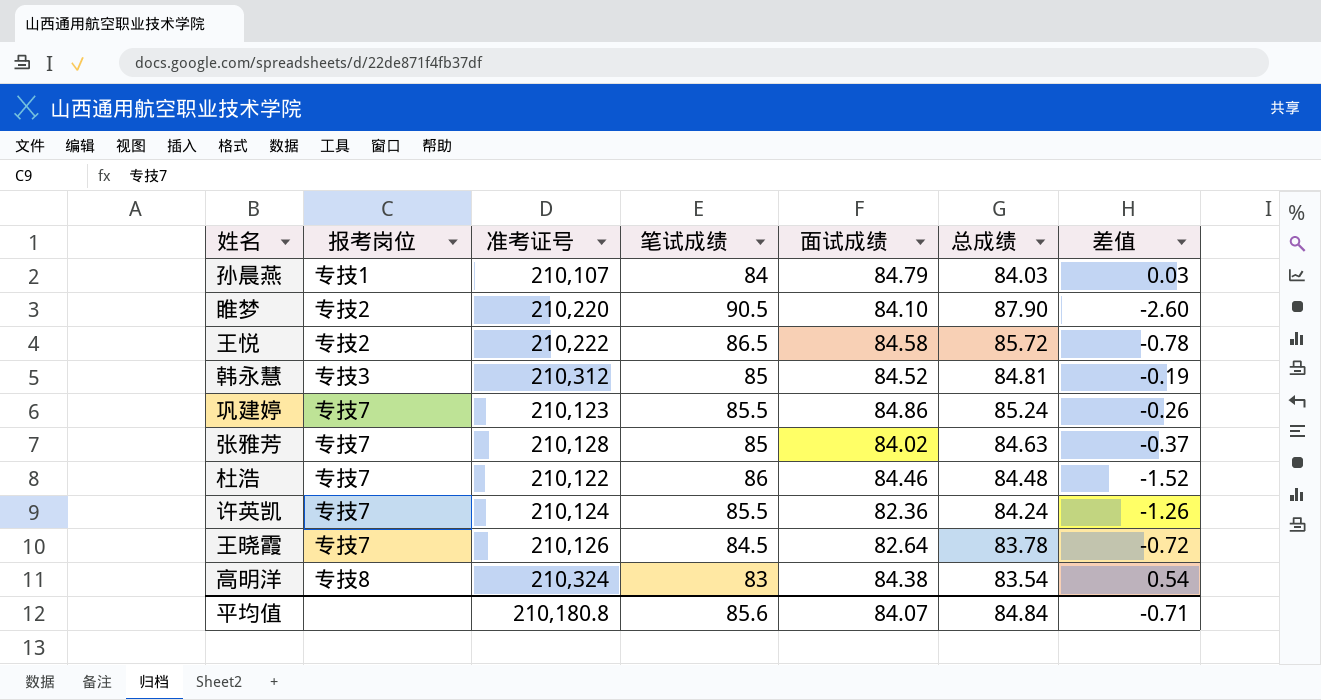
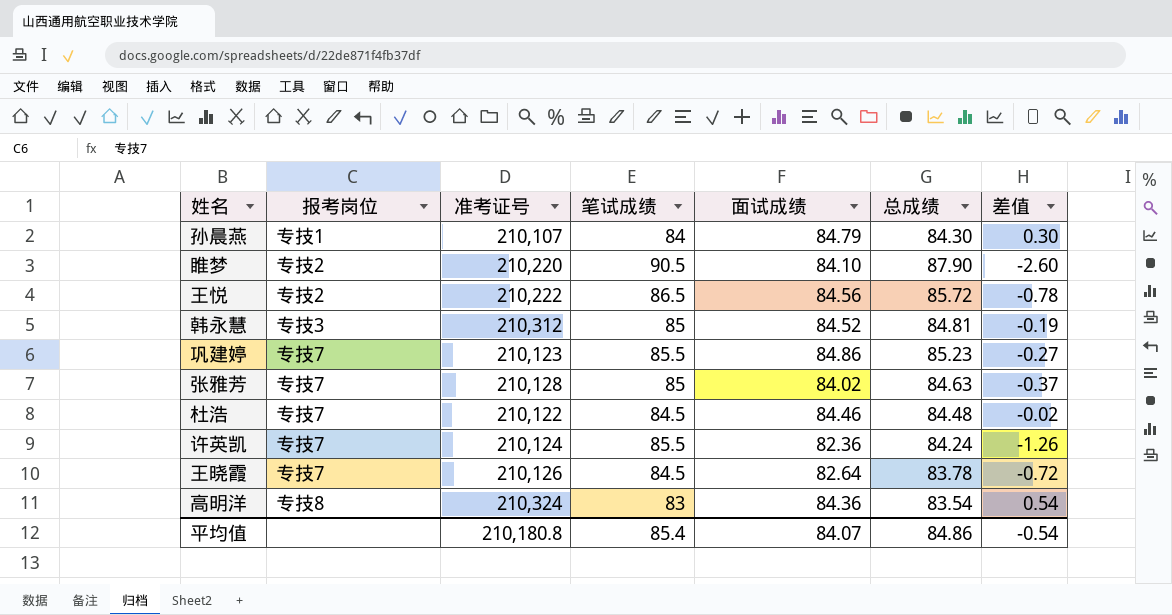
孙晨燕 | 总成绩: 84.03 -> 84.30
孙晨燕 | 差值: 0.03 -> 0.30
王悦 | 面试成绩: 84.58 -> 84.56
巩建婷 | 总成绩: 85.24 -> 85.23
巩建婷 | 差值: -0.26 -> -0.27
杜浩 | 笔试成绩: 86 -> 84.5
杜浩 | 差值: -1.52 -> -0.02
高明洋 | 面试成绩: 84.38 -> 84.36
平均值 | 笔试成绩: 85.6 -> 85.4
平均值 | 总成绩: 84.84 -> 84.86
平均值 | 差值: -0.71 -> -0.54

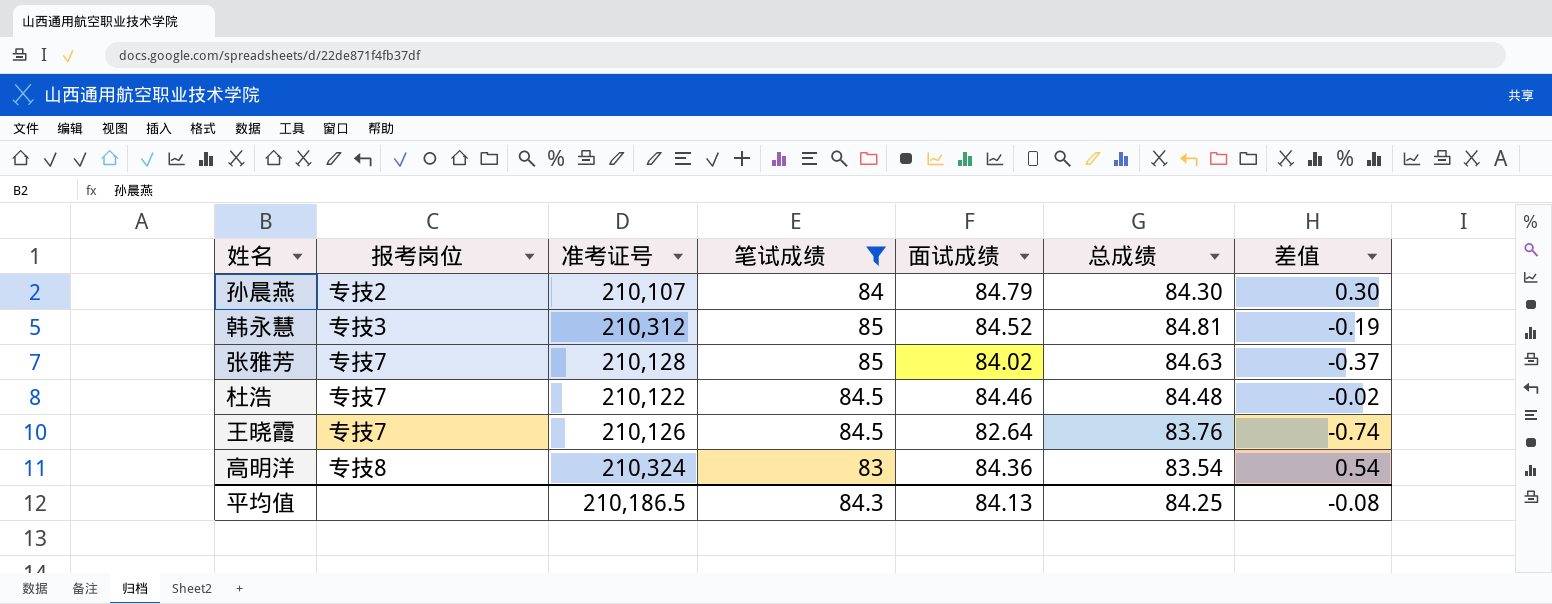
filter: none -> 笔试成绩 <= 85
孙晨燕 | 报考岗位: 专技1 -> 专技2
王晓霞 | 总成绩: 83.78 -> 83.76
王晓霞 | 差值: -0.72 -> -0.74
平均值 | 准考证号: 210,180.8 -> 210,186.5
平均值 | 笔试成绩: 85.4 -> 84.3
平均值 | 面试成绩: 84.07 -> 84.13
平均值 | 总成绩: 84.86 -> 84.25
平均值 | 差值: -0.54 -> -0.08

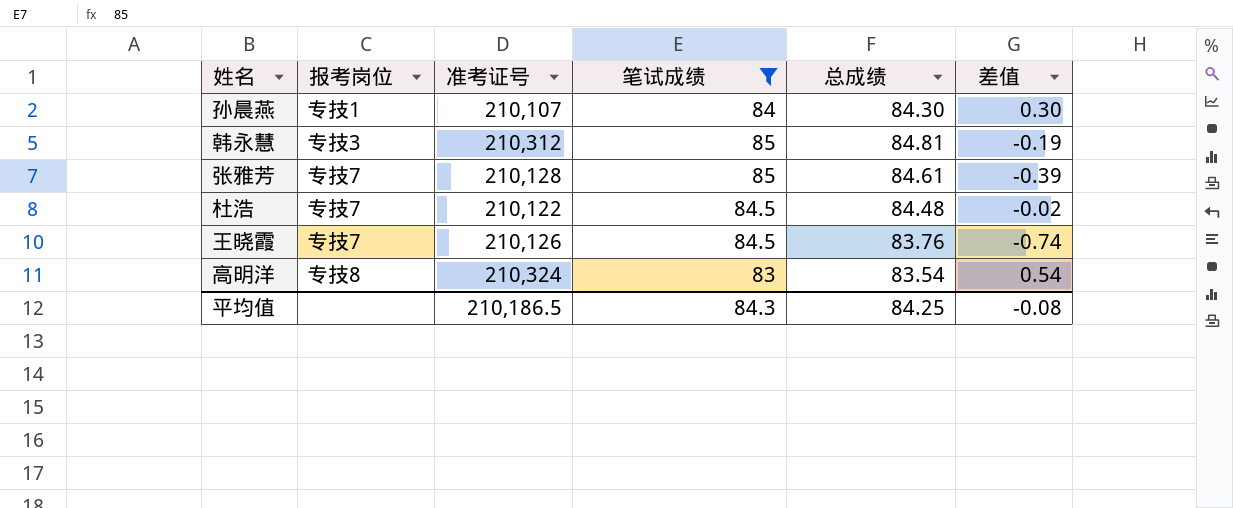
column 面试成绩 | position: 5 -> none
孙晨燕 | 报考岗位: 专技2 -> 专技1
张雅芳 | 总成绩: 84.63 -> 84.61
张雅芳 | 差值: -0.37 -> -0.39

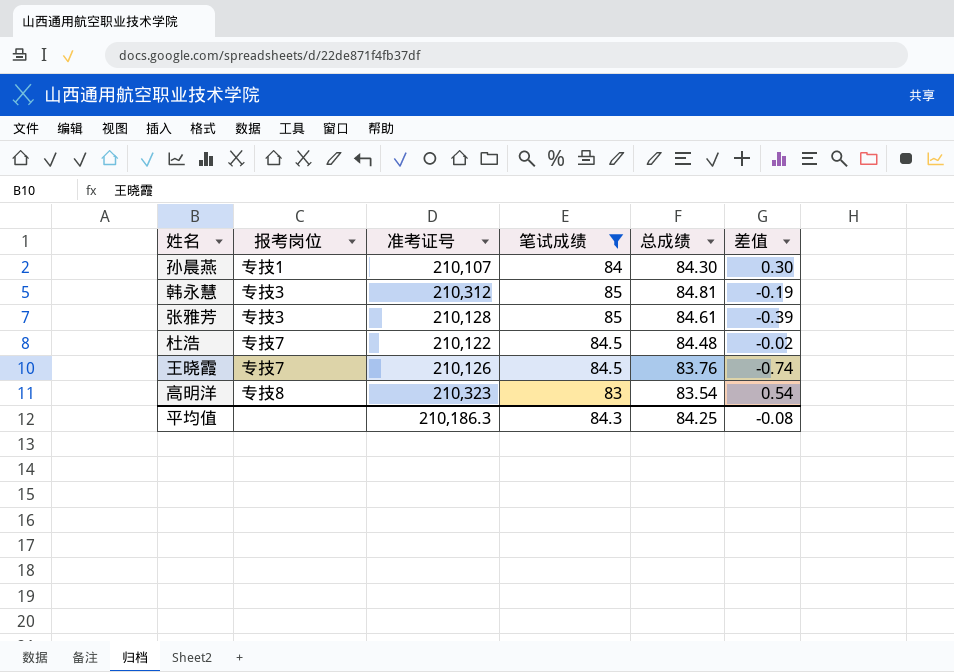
张雅芳 | 报考岗位: 专技7 -> 专技3
高明洋 | 准考证号: 210,324 -> 210,323
平均值 | 准考证号: 210,186.5 -> 210,186.3

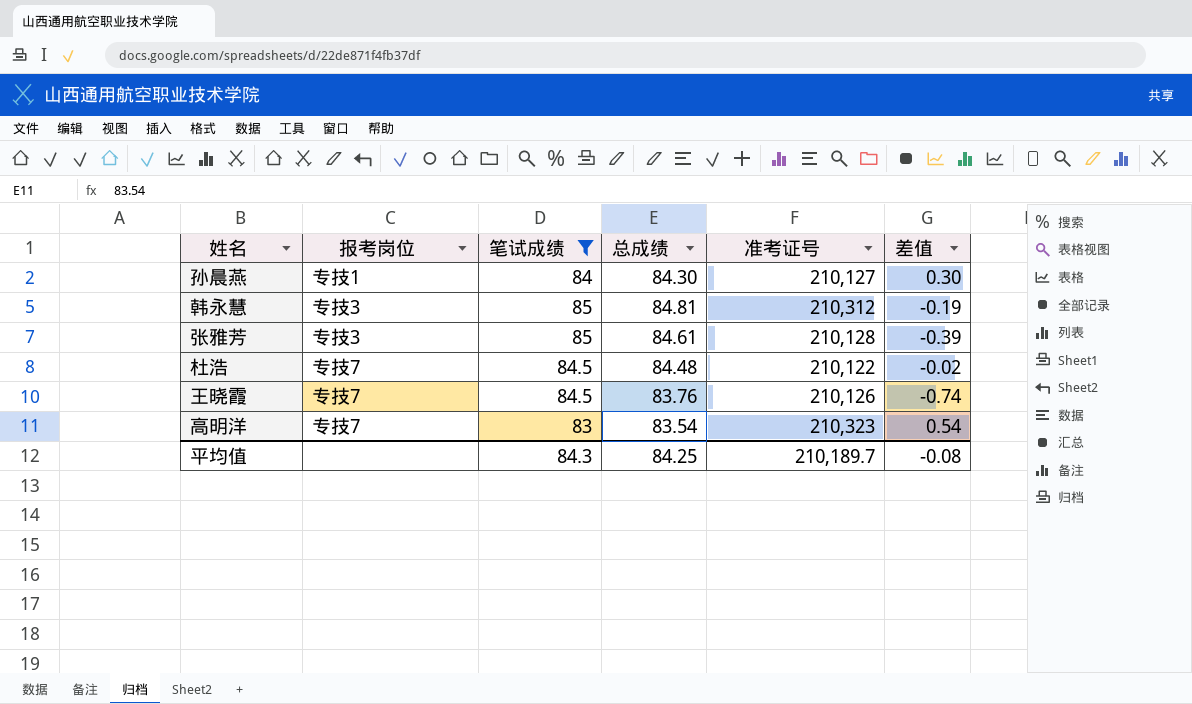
column 准考证号 | position: 3 -> 5
孙晨燕 | 准考证号: 210,107 -> 210,127
高明洋 | 报考岗位: 专技8 -> 专技7
平均值 | 准考证号: 210,186.3 -> 210,189.7

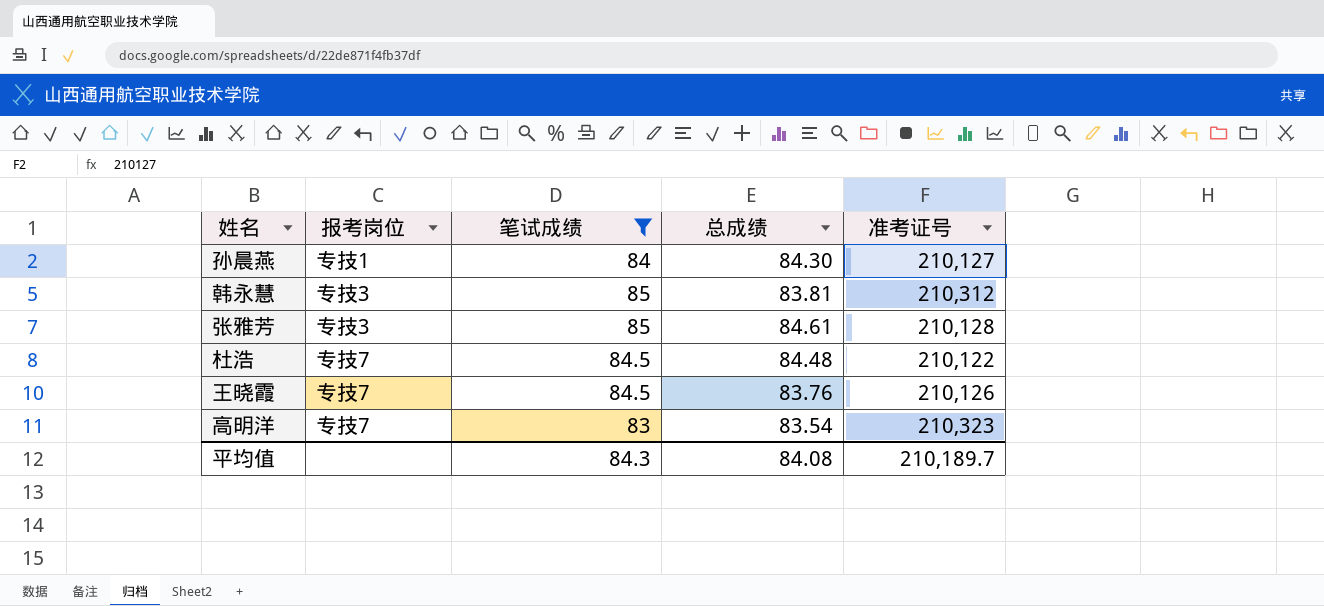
column 差值 | formula: [总成绩] - [笔试成绩] -> none
韩永慧 | 总成绩: 84.81 -> 83.81
平均值 | 总成绩: 84.25 -> 84.08

